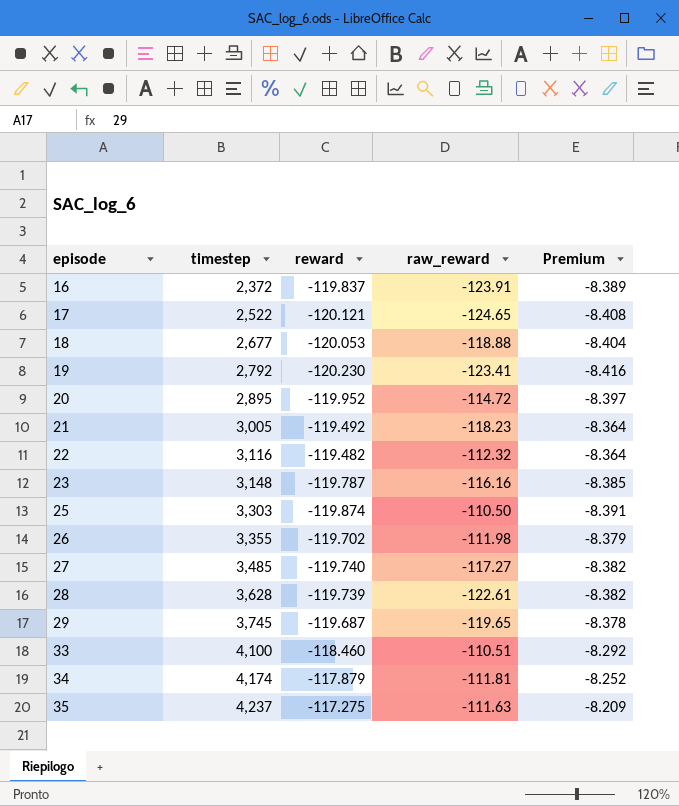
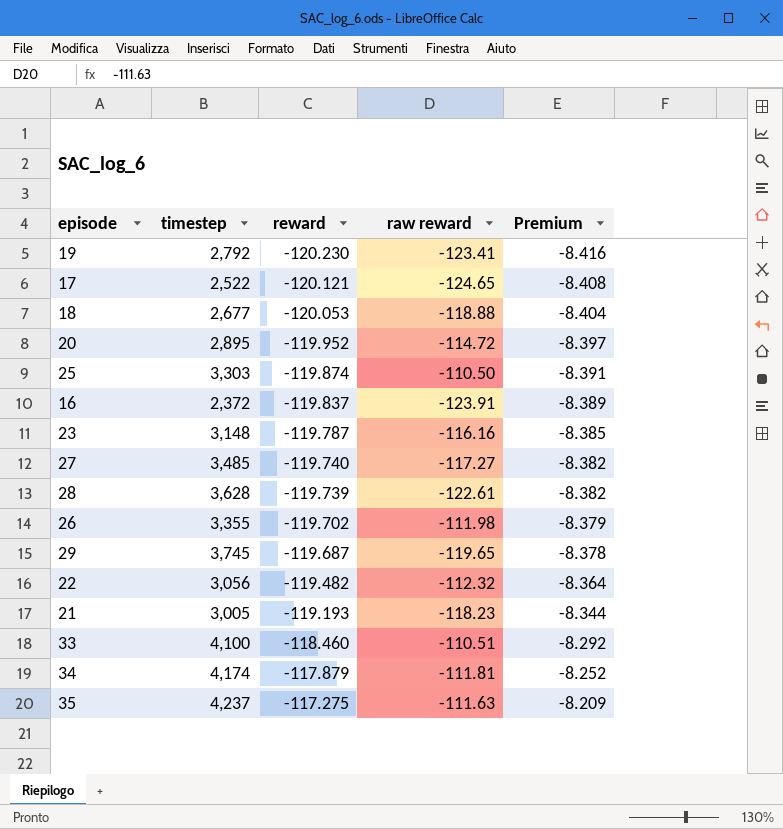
row order: episode ascending -> reward ascending
column name: raw_reward -> raw reward
22 | timestep: 3,116 -> 3,056
21 | reward: -119.492 -> -119.193
21 | Premium: -8.364 -> -8.344

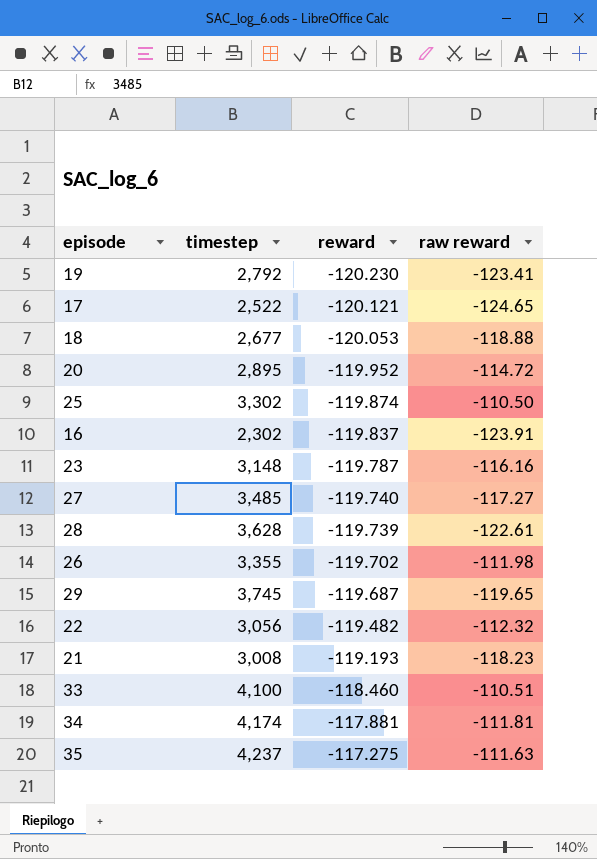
column Premium | formula: [reward] * 0.07 -> none
25 | timestep: 3,303 -> 3,302
16 | timestep: 2,372 -> 2,302
21 | timestep: 3,005 -> 3,008
34 | reward: -117.879 -> -117.881

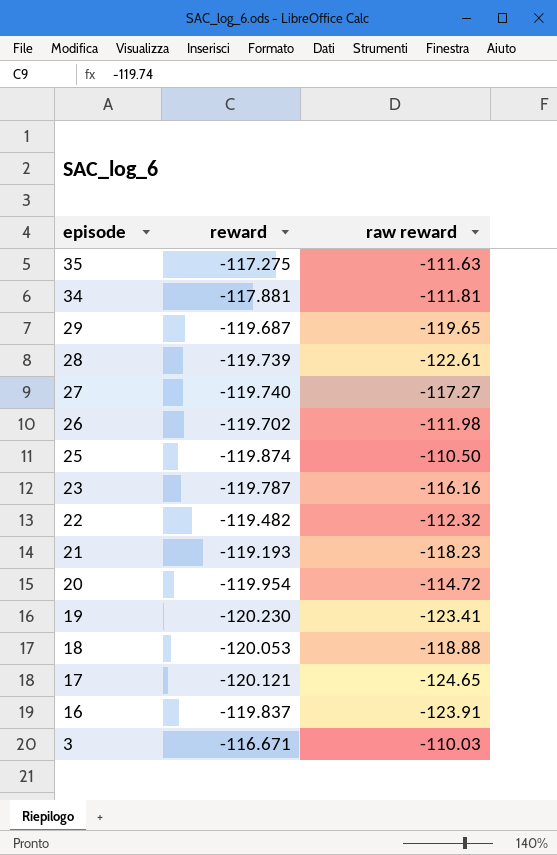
row order: reward ascending -> episode descending
column timestep | position: 2 -> none
row 33: 4,100 | -118.460 | -110.51 -> none
20 | reward: -119.952 -> -119.954
row 3: none -> -116.671 | -110.03

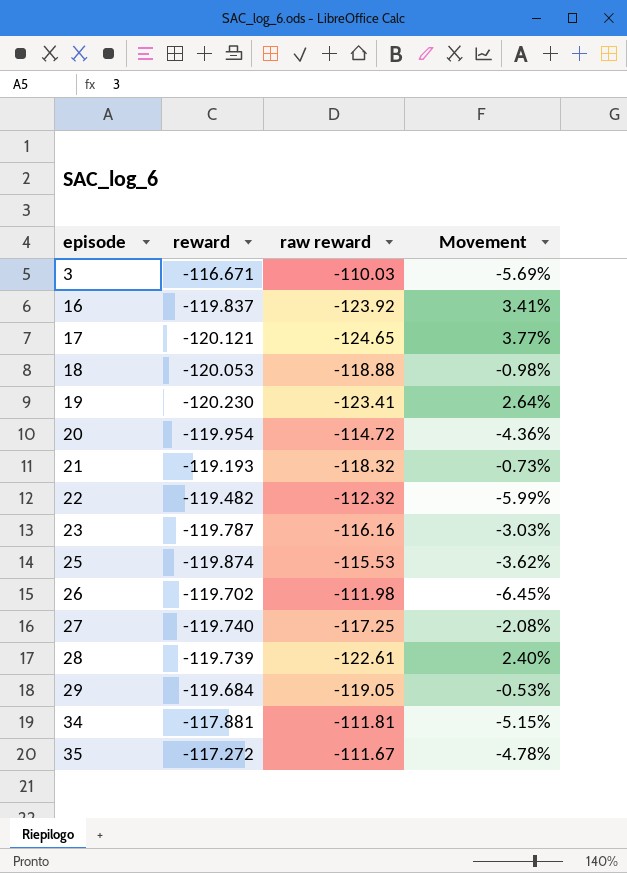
row order: episode descending -> episode ascending
column Movement | formula: none -> ([raw reward] - [reward]) / [reward]
16 | raw reward: -123.91 -> -123.92
21 | raw reward: -118.23 -> -118.32
25 | raw reward: -110.50 -> -115.53
27 | raw reward: -117.27 -> -117.25
29 | reward: -119.687 -> -119.684
29 | raw reward: -119.65 -> -119.05
35 | reward: -117.275 -> -117.272
35 | raw reward: -111.63 -> -111.67

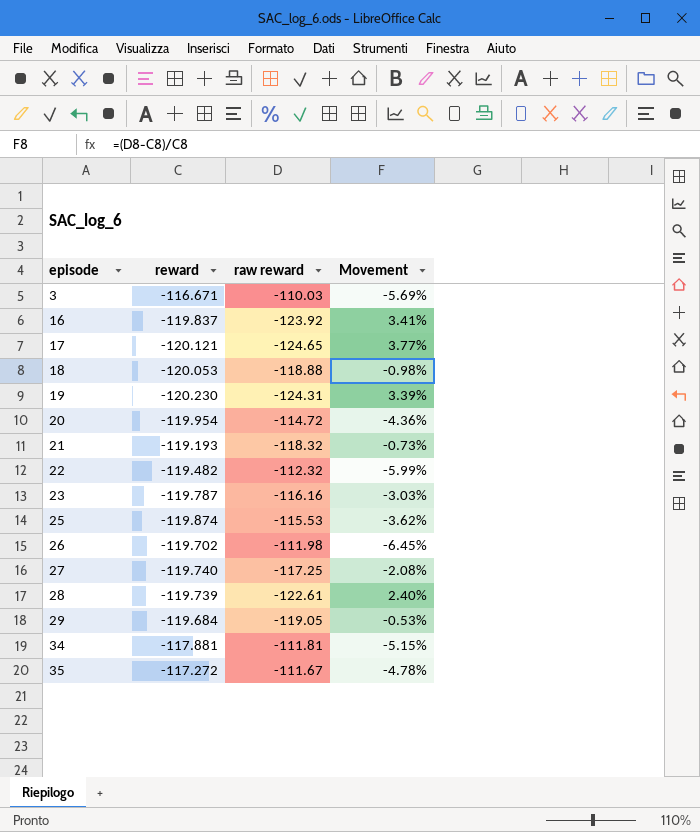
19 | raw reward: -123.41 -> -124.31
19 | Movement: 2.64% -> 3.39%

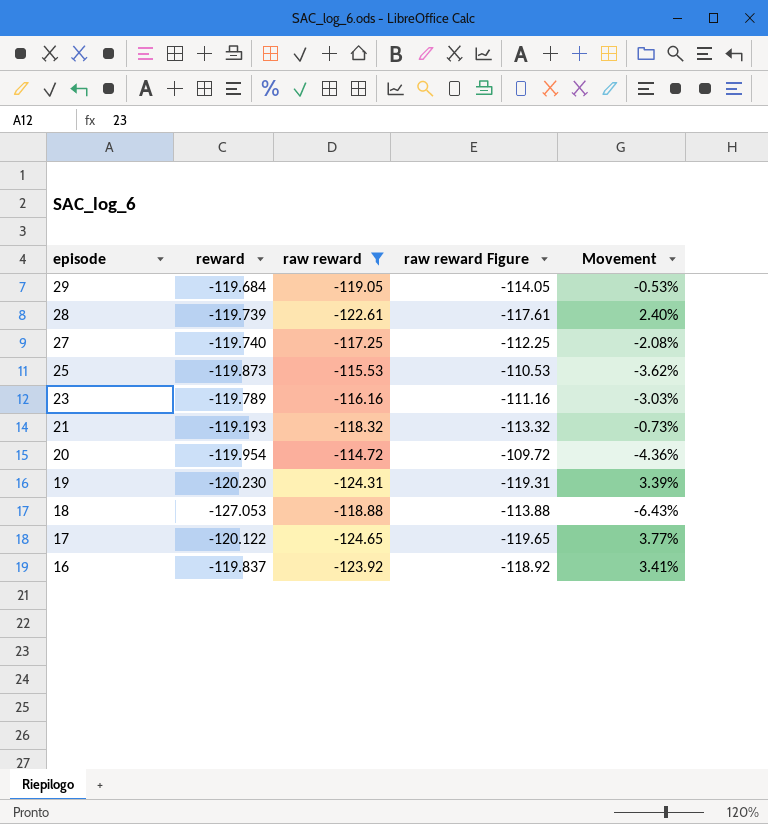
filter: none -> raw reward <= -114.72
row order: episode ascending -> episode descending
column raw reward Figure | formula: none -> [raw reward] + 5
25 | reward: -119.874 -> -119.873
23 | reward: -119.787 -> -119.789
18 | reward: -120.053 -> -127.053
18 | Movement: -0.98% -> -6.43%
17 | reward: -120.121 -> -120.122

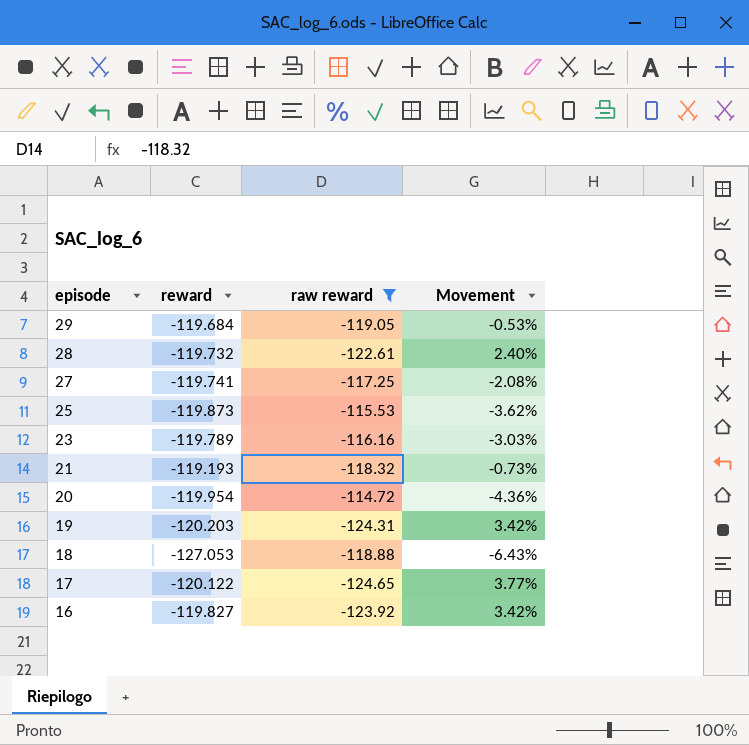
column raw reward Figure | formula: [raw reward] + 5 -> none
28 | reward: -119.739 -> -119.732
27 | reward: -119.740 -> -119.741
19 | reward: -120.230 -> -120.203
19 | Movement: 3.39% -> 3.42%
16 | reward: -119.837 -> -119.827
16 | Movement: 3.41% -> 3.42%

